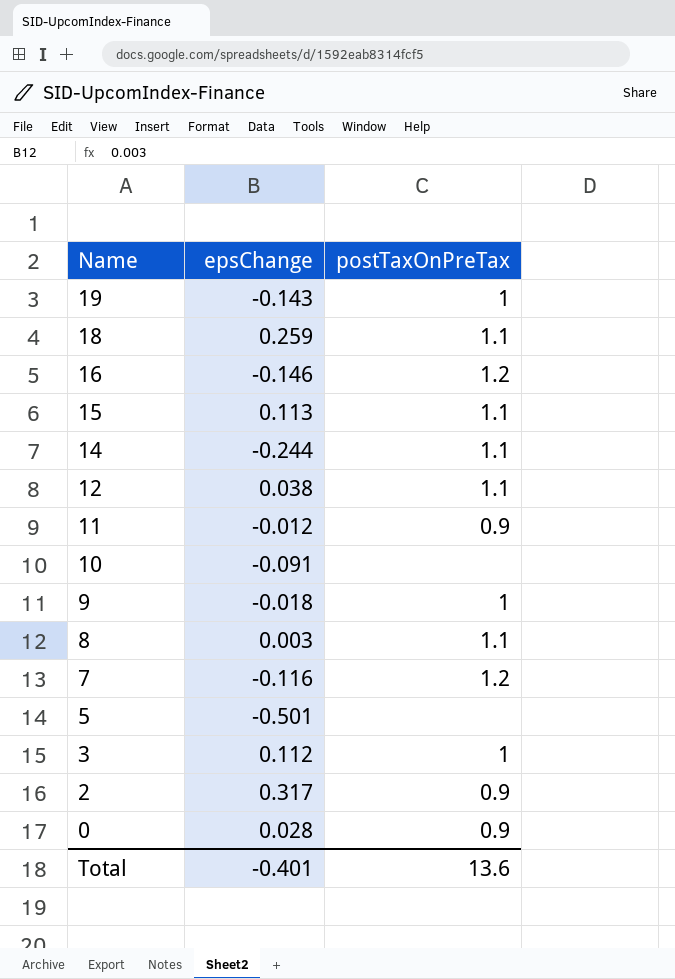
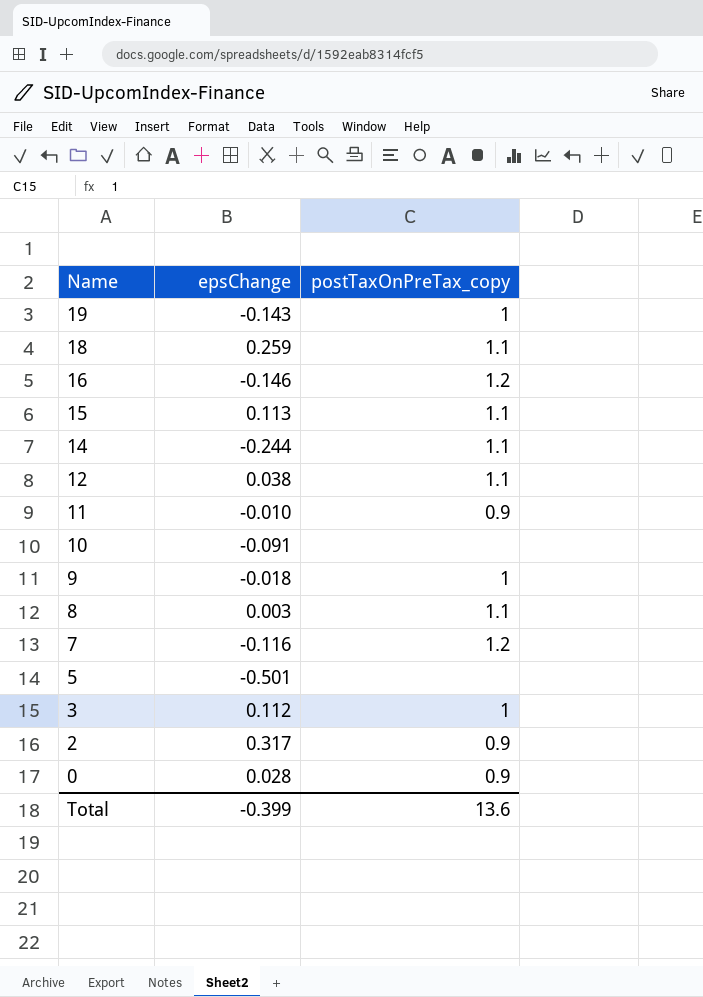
column name: postTaxOnPreTax -> postTaxOnPreTax_copy
11 | epsChange: -0.012 -> -0.010
Total | epsChange: -0.401 -> -0.399

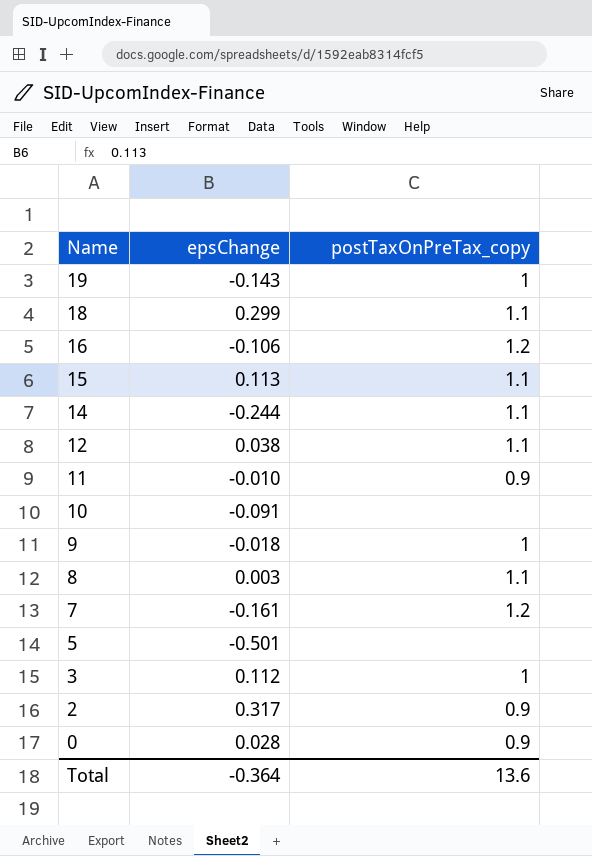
18 | epsChange: 0.259 -> 0.299
16 | epsChange: -0.146 -> -0.106
7 | epsChange: -0.116 -> -0.161
Total | epsChange: -0.399 -> -0.364

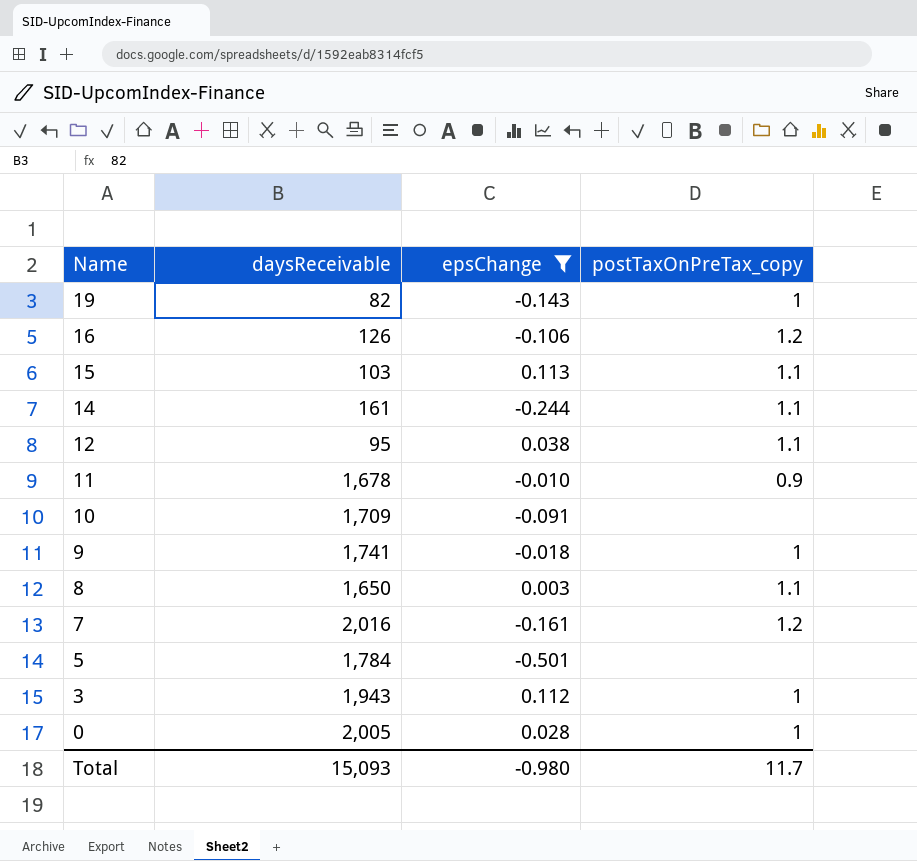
filter: none -> epsChange <= 0.113
column daysReceivable | position: none -> 2
0 | postTaxOnPreTax_copy: 0.9 -> 1
Total | epsChange: -0.364 -> -0.980
Total | postTaxOnPreTax_copy: 13.6 -> 11.7

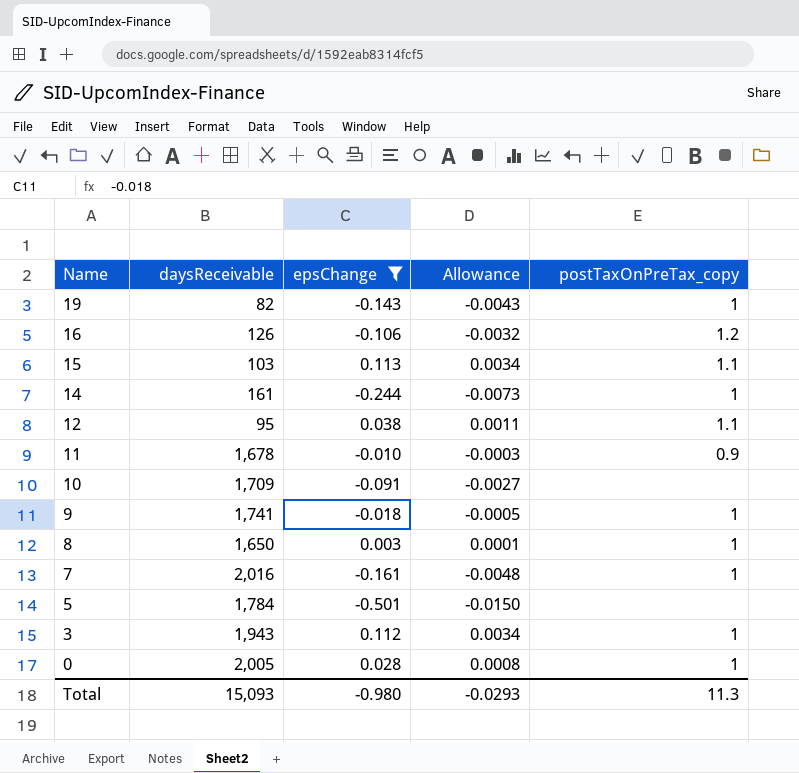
column Allowance | formula: none -> [epsChange] * 0.03
14 | postTaxOnPreTax_copy: 1.1 -> 1
8 | postTaxOnPreTax_copy: 1.1 -> 1
7 | postTaxOnPreTax_copy: 1.2 -> 1
Total | postTaxOnPreTax_copy: 11.7 -> 11.3

